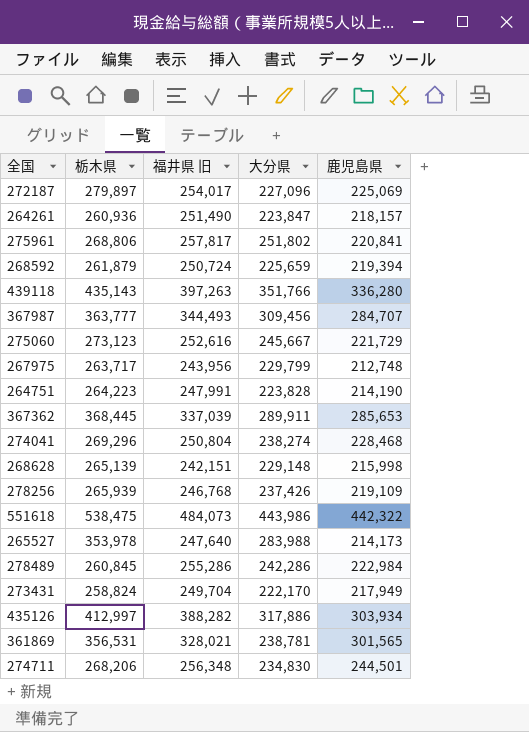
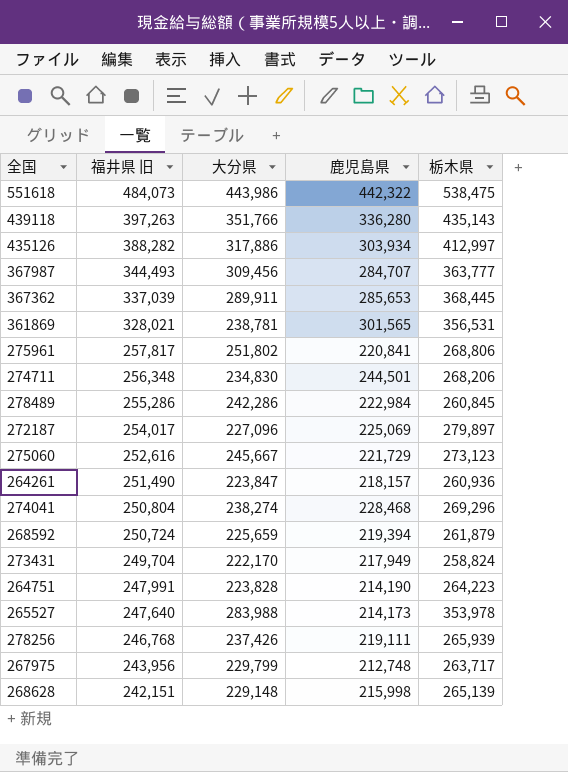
row order: none -> 福井県 旧 descending
column 栃木県 | position: 2 -> 5
278256 | 鹿児島県: 219,109 -> 219,111

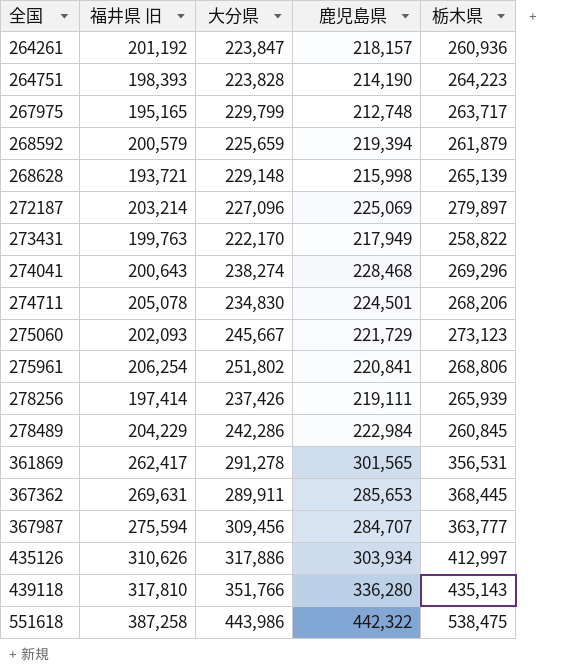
row order: 福井県 旧 descending -> 全国 ascending
row 265527: 247,640 | 283,988 | 214,173 | 353,978 -> none
264261 | 福井県 旧: 251,490 -> 201,192
264751 | 福井県 旧: 247,991 -> 198,393
267975 | 福井県 旧: 243,956 -> 195,165
268592 | 福井県 旧: 250,724 -> 200,579
268628 | 福井県 旧: 242,151 -> 193,721
272187 | 福井県 旧: 254,017 -> 203,214
273431 | 福井県 旧: 249,704 -> 199,763
273431 | 栃木県: 258,824 -> 258,822
274041 | 福井県 旧: 250,804 -> 200,643
274711 | 福井県 旧: 256,348 -> 205,078
274711 | 鹿児島県: 244,501 -> 224,501
275060 | 福井県 旧: 252,616 -> 202,093
275961 | 福井県 旧: 257,817 -> 206,254
278256 | 福井県 旧: 246,768 -> 197,414
278489 | 福井県 旧: 255,286 -> 204,229
361869 | 福井県 旧: 328,021 -> 262,417
361869 | 大分県: 238,781 -> 291,278
367362 | 福井県 旧: 337,039 -> 269,631
367987 | 福井県 旧: 344,493 -> 275,594
435126 | 福井県 旧: 388,282 -> 310,626
439118 | 福井県 旧: 397,263 -> 317,810
551618 | 福井県 旧: 484,073 -> 387,258

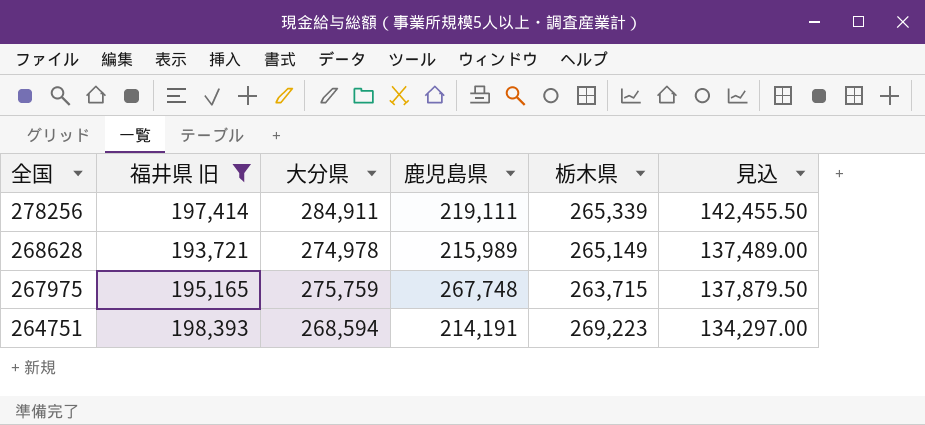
filter: none -> 福井県 旧 <= 198,393
row order: 全国 ascending -> 全国 descending
column 見込 | formula: none -> [大分県] * 0.5
278256 | 大分県: 237,426 -> 284,911
278256 | 栃木県: 265,939 -> 265,339
268628 | 大分県: 229,148 -> 274,978
268628 | 鹿児島県: 215,998 -> 215,989
268628 | 栃木県: 265,139 -> 265,149
267975 | 大分県: 229,799 -> 275,759
267975 | 鹿児島県: 212,748 -> 267,748
267975 | 栃木県: 263,717 -> 263,715
264751 | 大分県: 223,828 -> 268,594
264751 | 鹿児島県: 214,190 -> 214,191
264751 | 栃木県: 264,223 -> 269,223

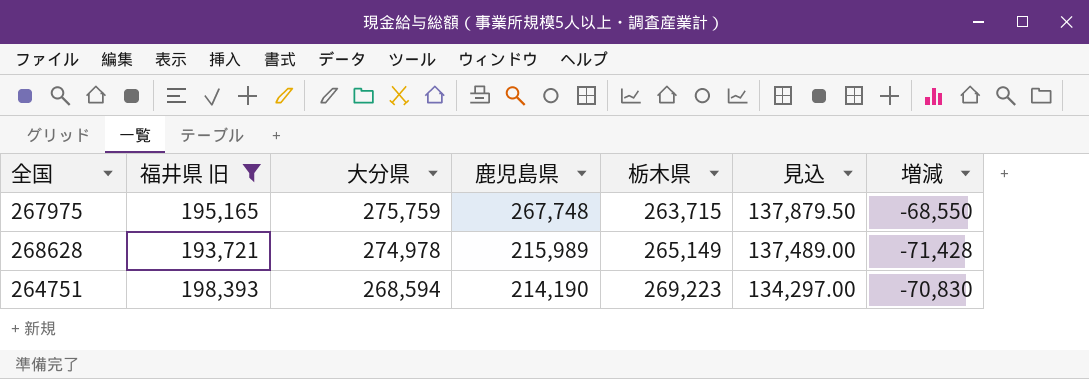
row order: 全国 descending -> 大分県 descending
column 増減 | formula: none -> [福井県 旧] - [栃木県]
row 278256: 197,414 | 284,911 | 219,111 | 265,339 | 142,455.50 -> none
264751 | 鹿児島県: 214,191 -> 214,190

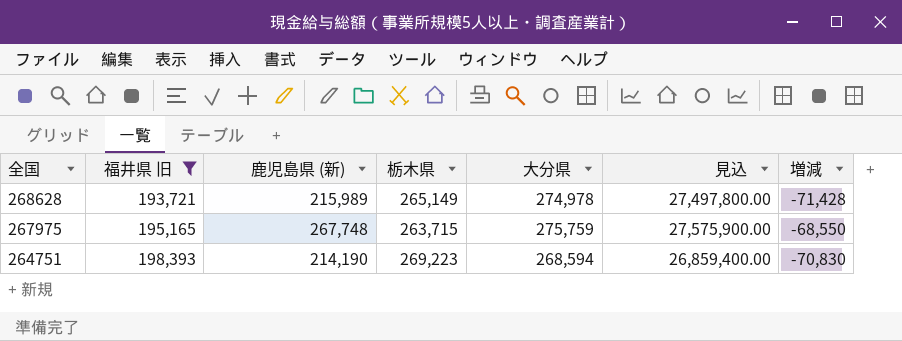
row order: 大分県 descending -> 全国 descending
column name: 鹿児島県 -> 鹿児島県 (新)
column 大分県 | position: 3 -> 5
column 見込 | formula: [大分県] * 0.5 -> [大分県] * 100

